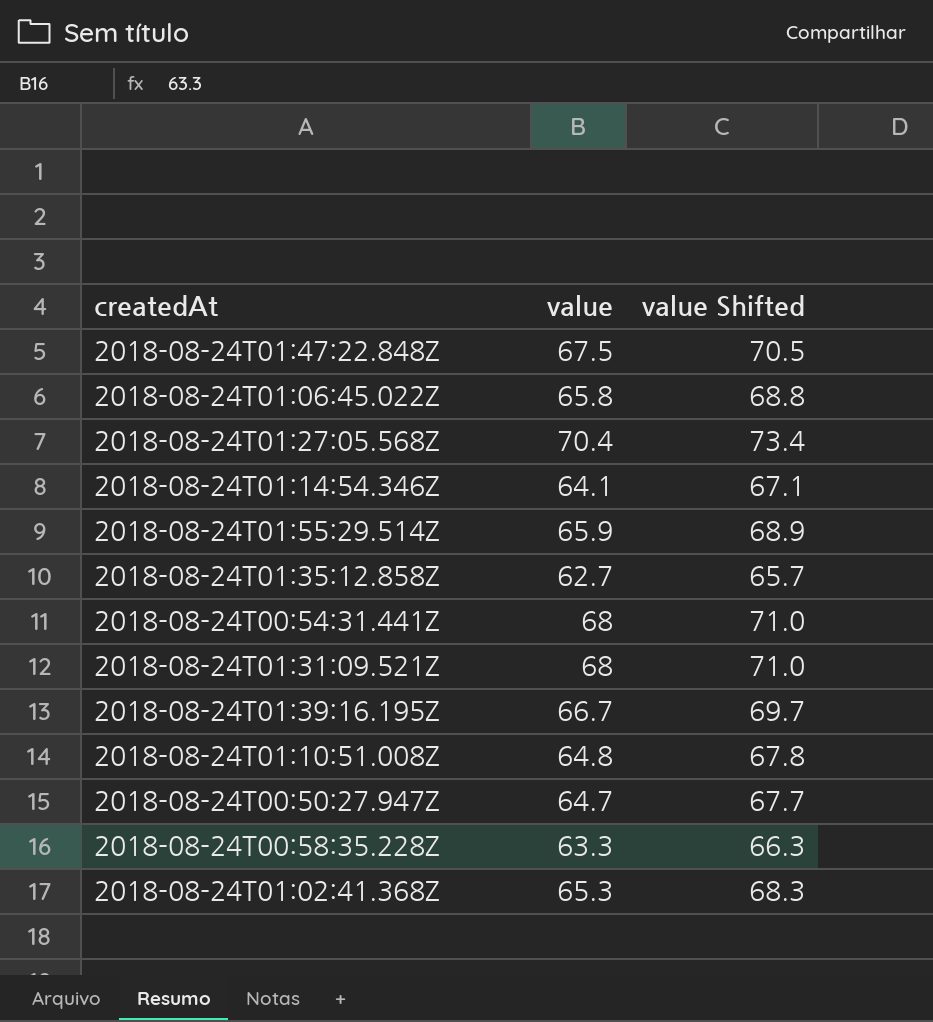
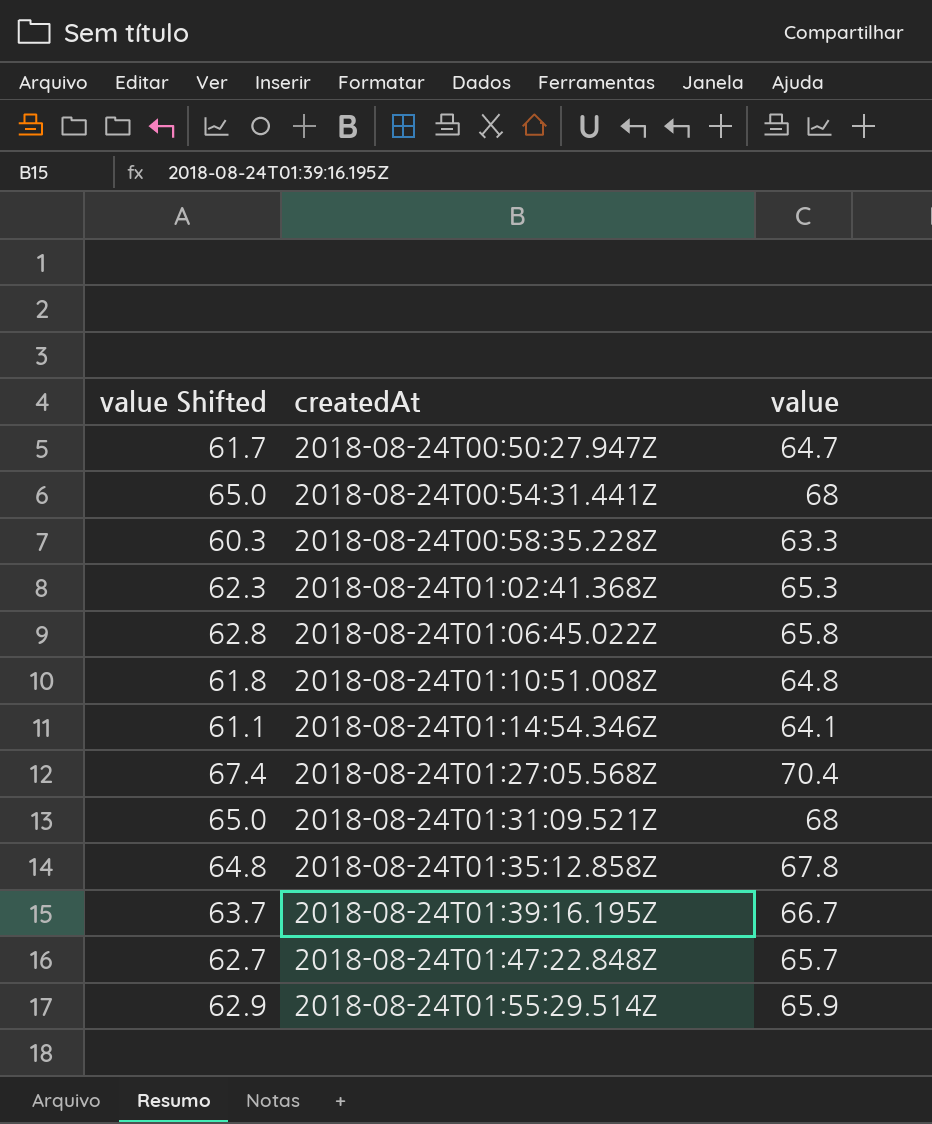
row order: none -> createdAt ascending
column value Shifted | formula: [value] + 3 -> [value] - 3
column value Shifted | position: 3 -> 1
2018-08-24T01:35:12.858Z | value: 62.7 -> 67.8
2018-08-24T01:47:22.848Z | value: 67.5 -> 65.7

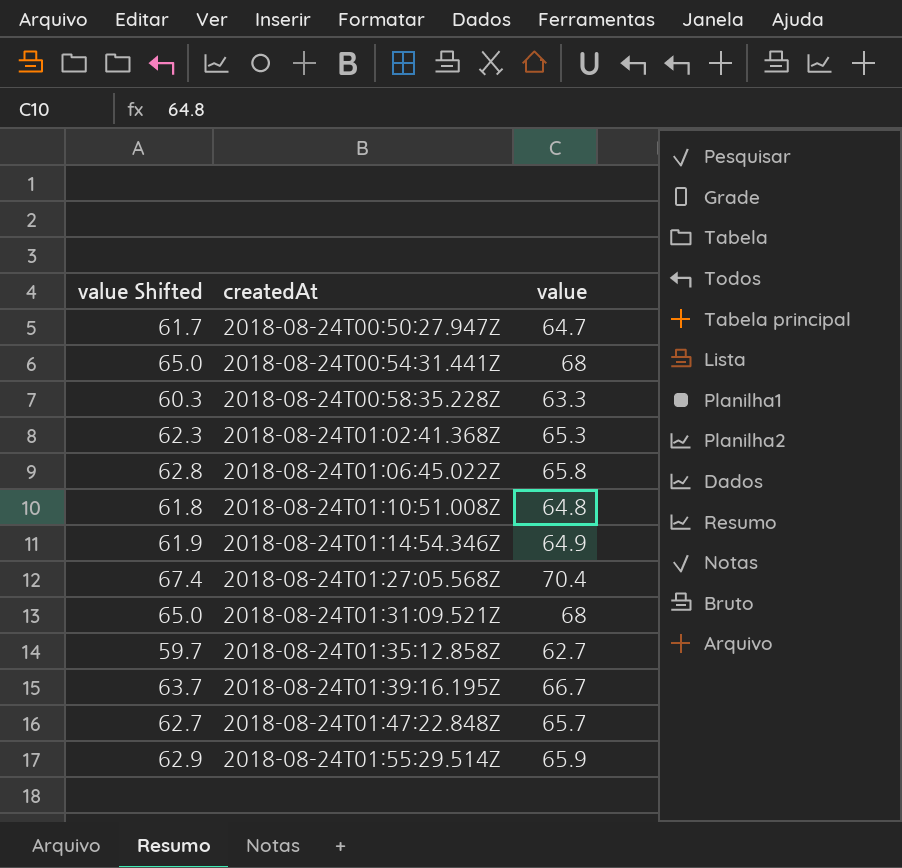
2018-08-24T01:14:54.346Z | value Shifted: 61.1 -> 61.9
2018-08-24T01:14:54.346Z | value: 64.1 -> 64.9
2018-08-24T01:35:12.858Z | value Shifted: 64.8 -> 59.7
2018-08-24T01:35:12.858Z | value: 67.8 -> 62.7

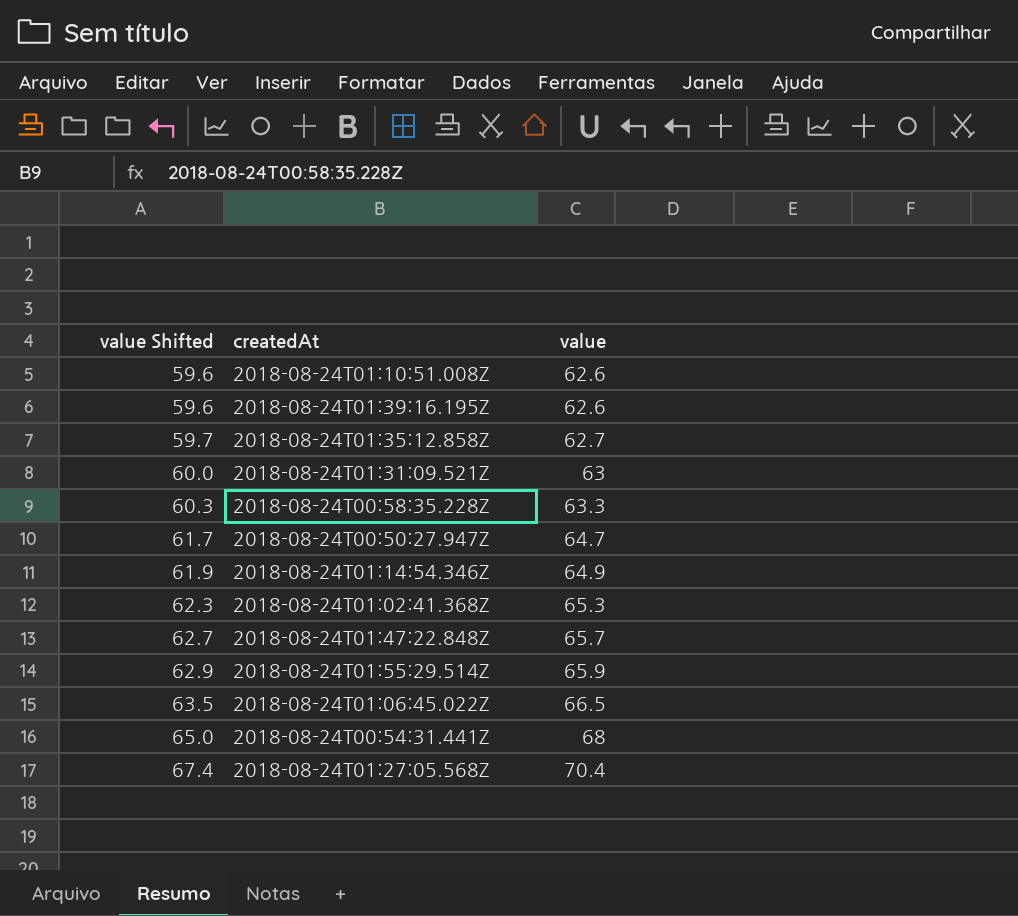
row order: createdAt ascending -> value Shifted ascending
2018-08-24T01:10:51.008Z | value Shifted: 61.8 -> 59.6
2018-08-24T01:10:51.008Z | value: 64.8 -> 62.6
2018-08-24T01:39:16.195Z | value Shifted: 63.7 -> 59.6
2018-08-24T01:39:16.195Z | value: 66.7 -> 62.6
2018-08-24T01:31:09.521Z | value Shifted: 65.0 -> 60.0
2018-08-24T01:31:09.521Z | value: 68 -> 63
2018-08-24T01:06:45.022Z | value Shifted: 62.8 -> 63.5
2018-08-24T01:06:45.022Z | value: 65.8 -> 66.5

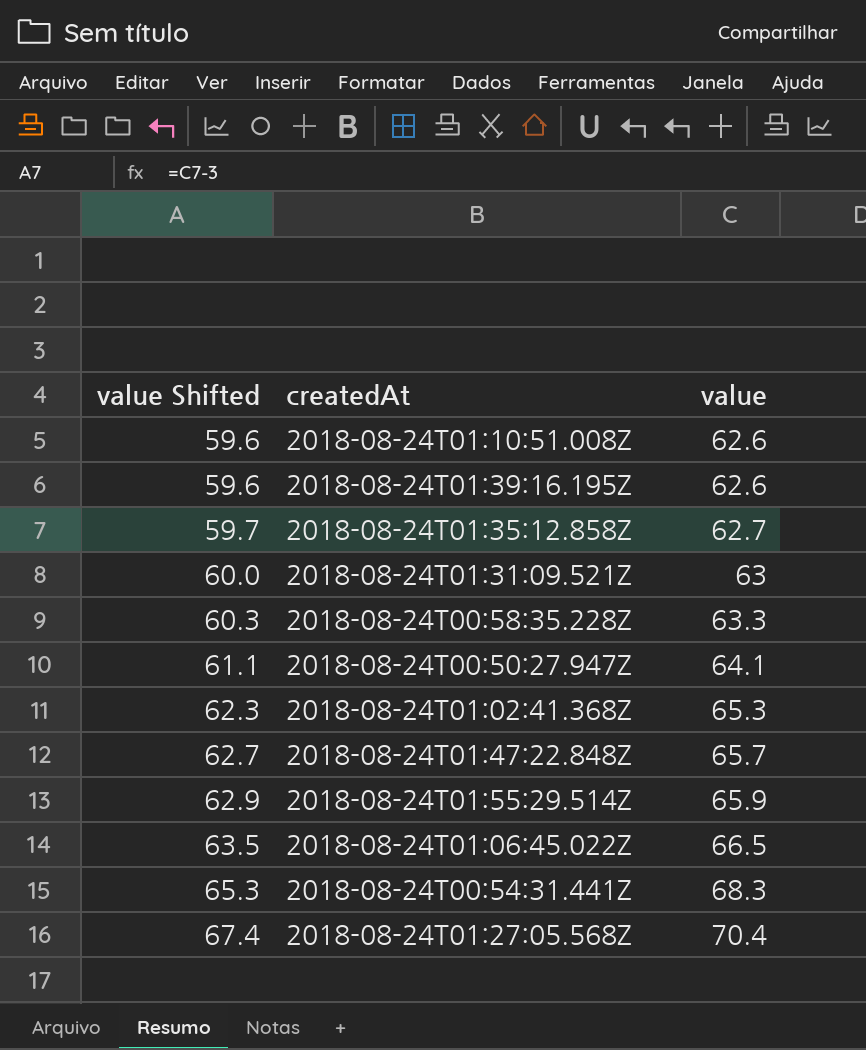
row 2018-08-24T01:14:54.346Z: 61.9 | 64.9 -> none
2018-08-24T00:50:27.947Z | value Shifted: 61.7 -> 61.1
2018-08-24T00:50:27.947Z | value: 64.7 -> 64.1
2018-08-24T00:54:31.441Z | value Shifted: 65.0 -> 65.3
2018-08-24T00:54:31.441Z | value: 68 -> 68.3

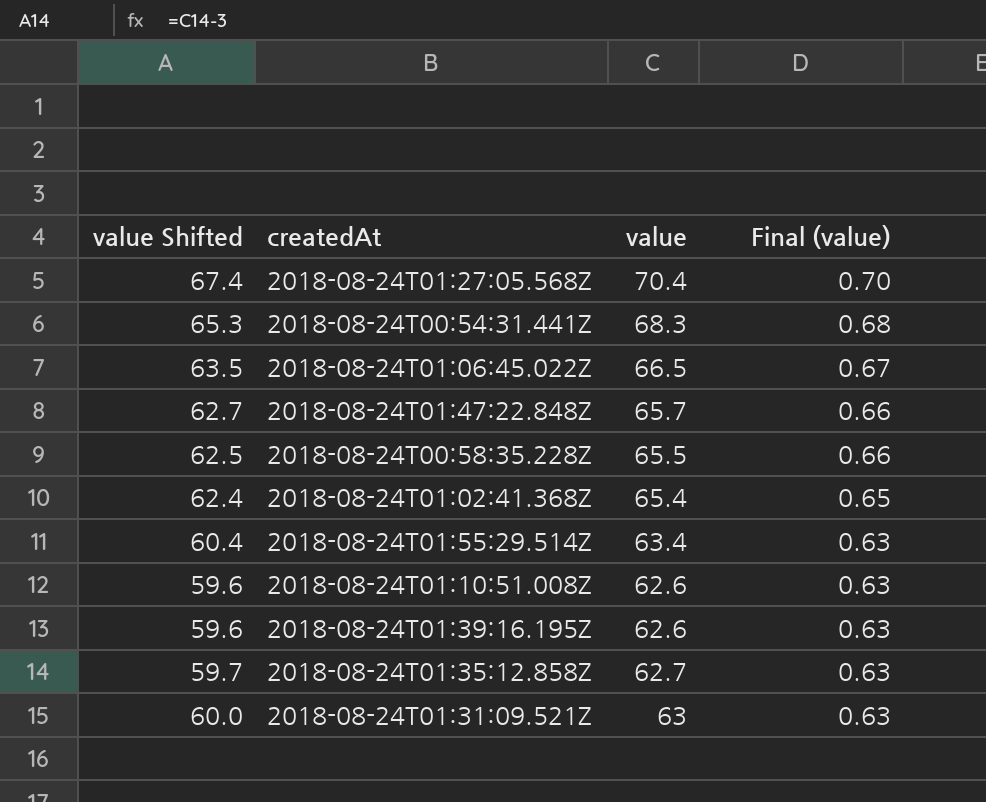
row order: value Shifted ascending -> Final (value) descending
column Final (value) | formula: none -> [value] * 0.01
row 2018-08-24T00:50:27.947Z: 61.1 | 64.1 -> none
2018-08-24T00:58:35.228Z | value Shifted: 60.3 -> 62.5
2018-08-24T00:58:35.228Z | value: 63.3 -> 65.5
2018-08-24T01:02:41.368Z | value Shifted: 62.3 -> 62.4
2018-08-24T01:02:41.368Z | value: 65.3 -> 65.4
2018-08-24T01:55:29.514Z | value Shifted: 62.9 -> 60.4
2018-08-24T01:55:29.514Z | value: 65.9 -> 63.4

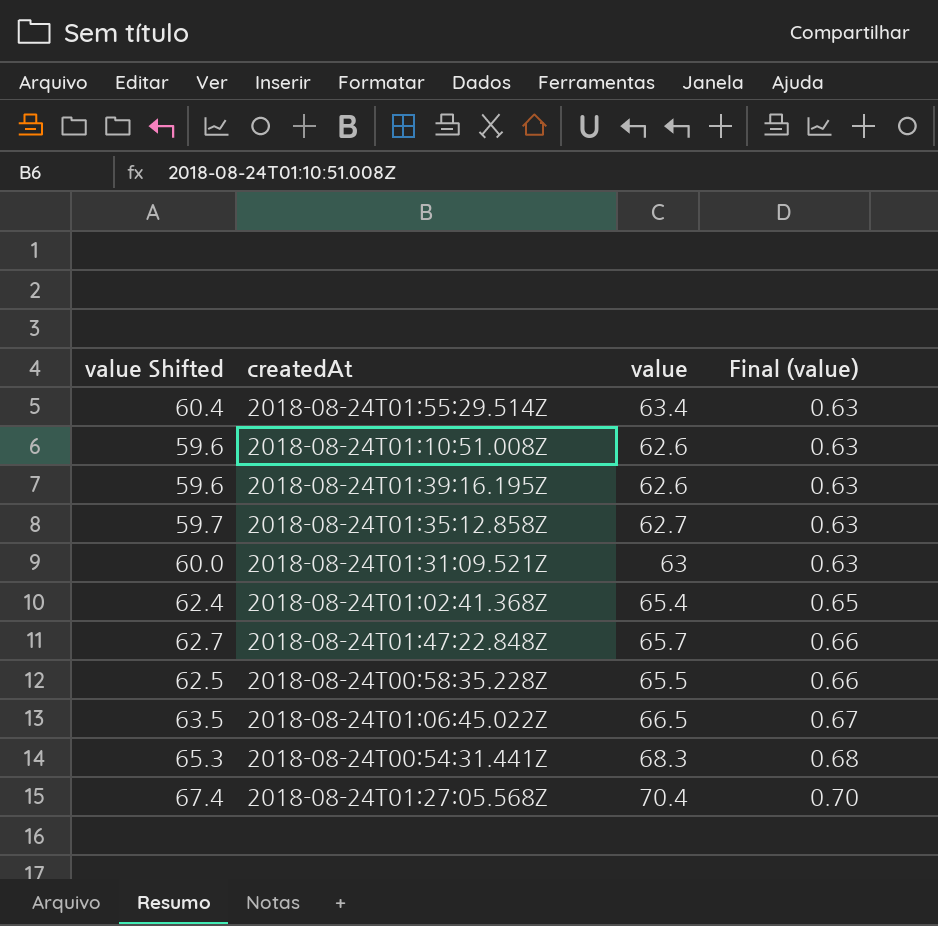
row order: Final (value) descending -> Final (value) ascending

